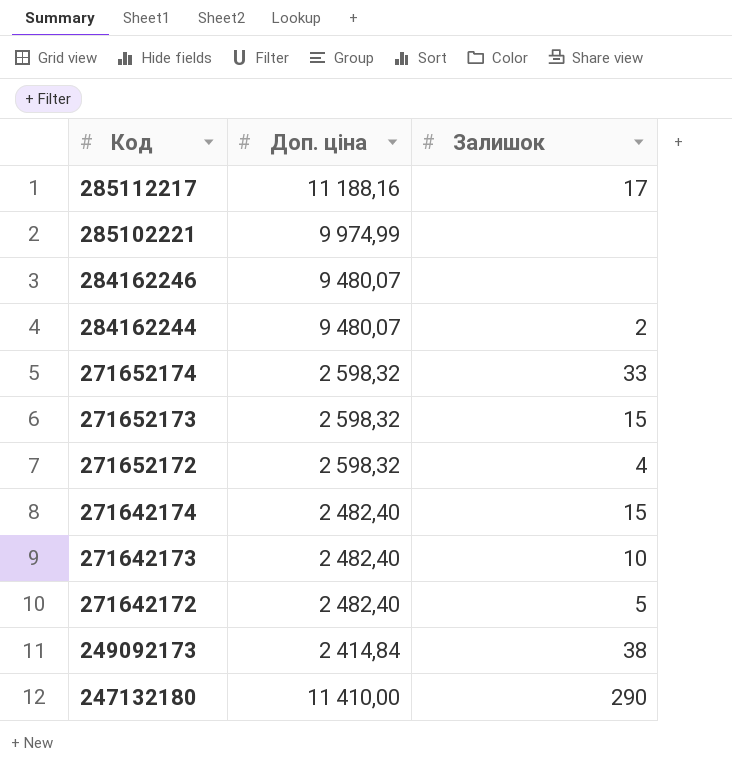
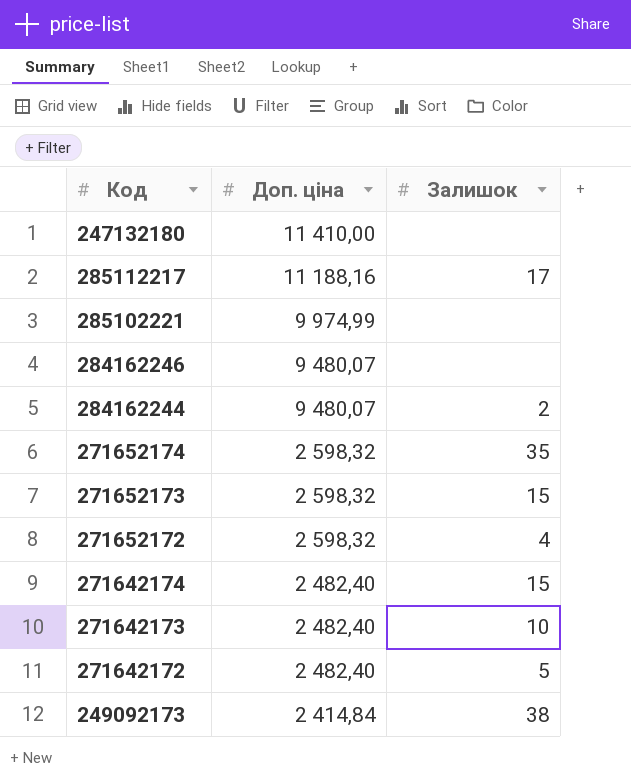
row order: Код descending -> Доп. ціна descending
247132180 | Залишок: 290 -> none
271652174 | Залишок: 33 -> 35

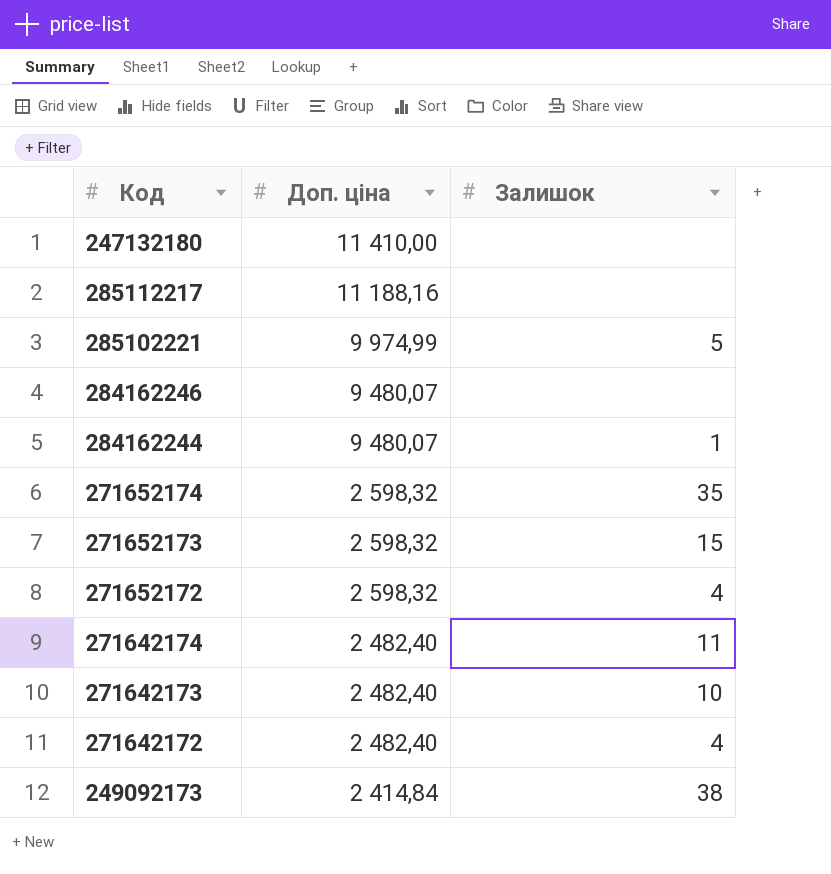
285112217 | Залишок: 17 -> none
285102221 | Залишок: none -> 5
284162244 | Залишок: 2 -> 1
271642174 | Залишок: 15 -> 11
271642172 | Залишок: 5 -> 4

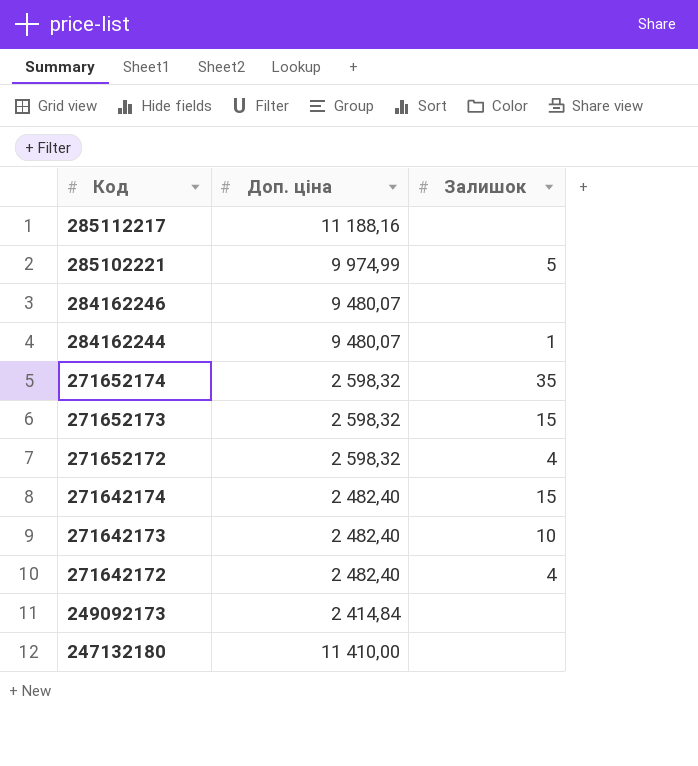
row order: Доп. ціна descending -> Код descending
271642174 | Залишок: 11 -> 15
249092173 | Залишок: 38 -> none

